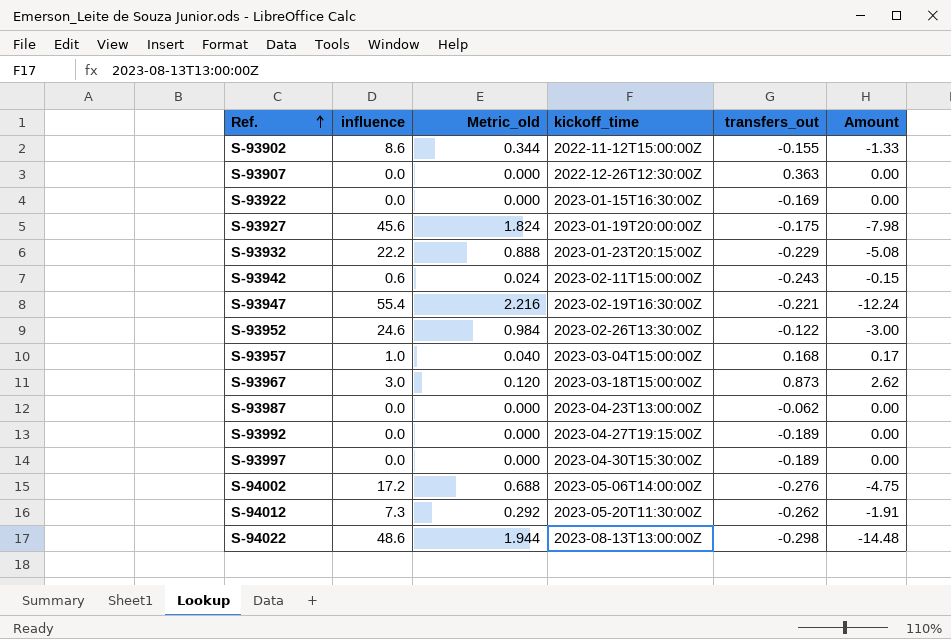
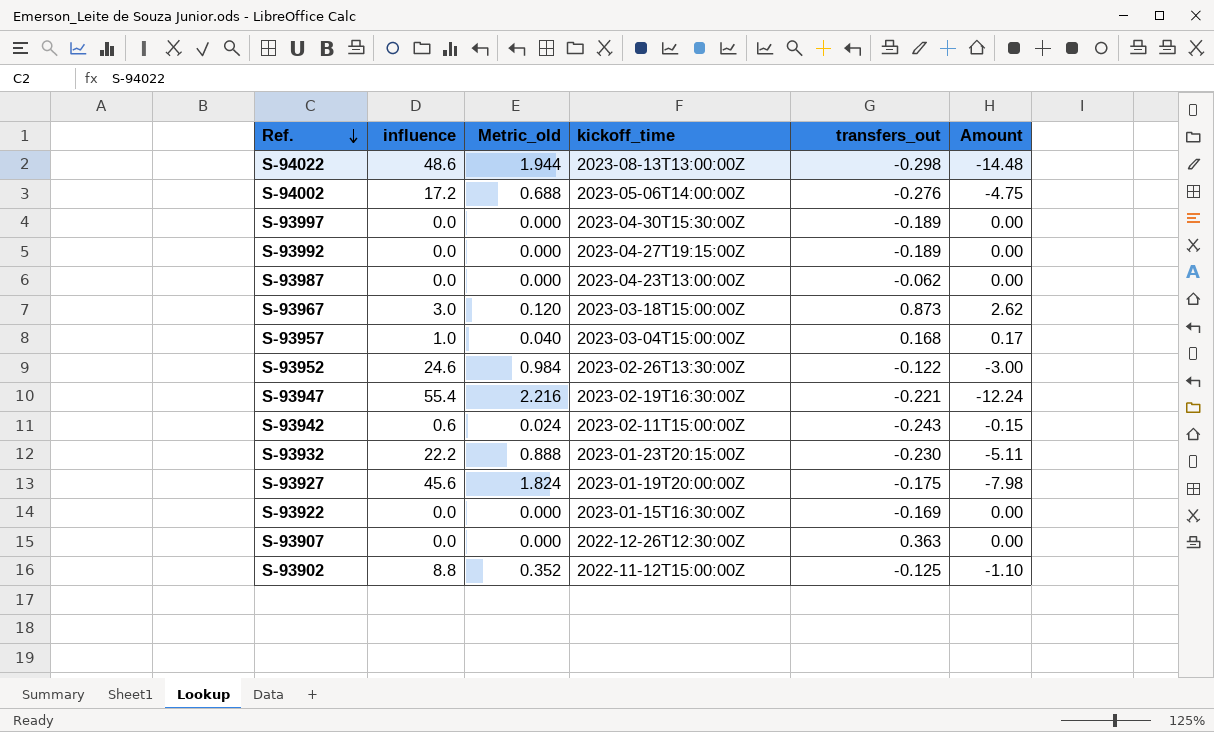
row order: Ref. ascending -> Ref. descending
row S-94012: 7.3 | 0.292 | 2023-05-20T11:30:00Z | -0.262 | -1.91 -> none
S-93932 | transfers_out: -0.229 -> -0.230
S-93932 | Amount: -5.08 -> -5.11
S-93902 | influence: 8.6 -> 8.8
S-93902 | Metric_old: 0.344 -> 0.352
S-93902 | transfers_out: -0.155 -> -0.125
S-93902 | Amount: -1.33 -> -1.10

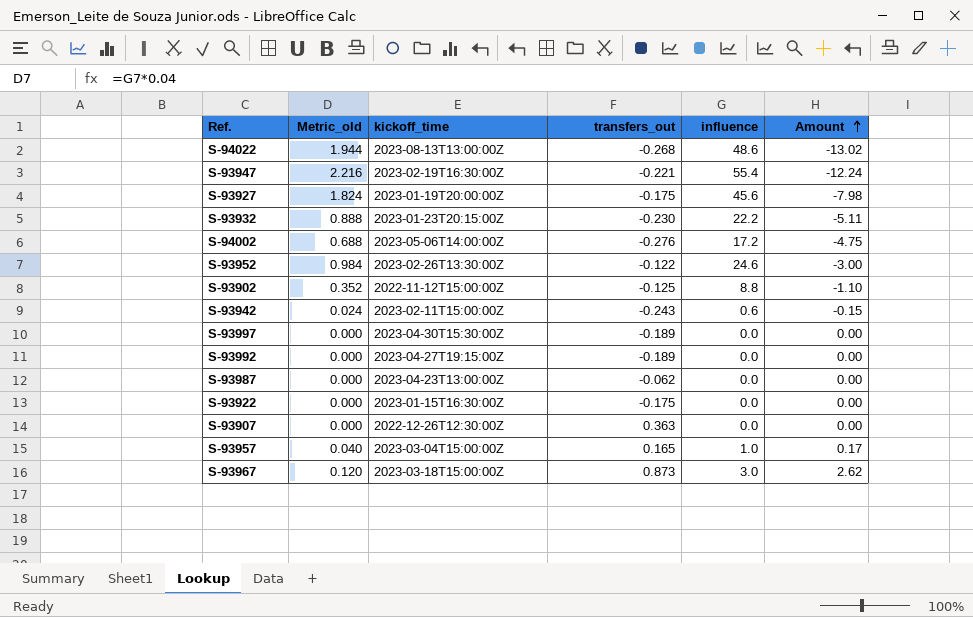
row order: Ref. descending -> Amount ascending
column influence | position: 2 -> 5
S-94022 | transfers_out: -0.298 -> -0.268
S-94022 | Amount: -14.48 -> -13.02
S-93922 | transfers_out: -0.169 -> -0.175
S-93957 | transfers_out: 0.168 -> 0.165

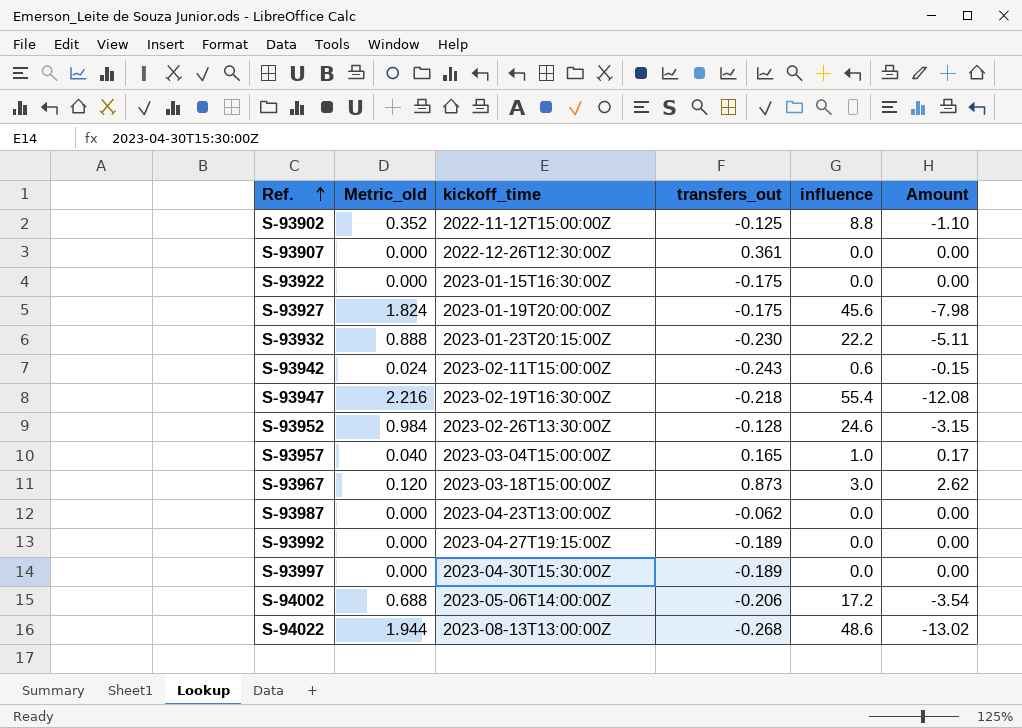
row order: Amount ascending -> Ref. ascending
S-93907 | transfers_out: 0.363 -> 0.361
S-93947 | transfers_out: -0.221 -> -0.218
S-93947 | Amount: -12.24 -> -12.08
S-93952 | transfers_out: -0.122 -> -0.128
S-93952 | Amount: -3.00 -> -3.15
S-94002 | transfers_out: -0.276 -> -0.206
S-94002 | Amount: -4.75 -> -3.54

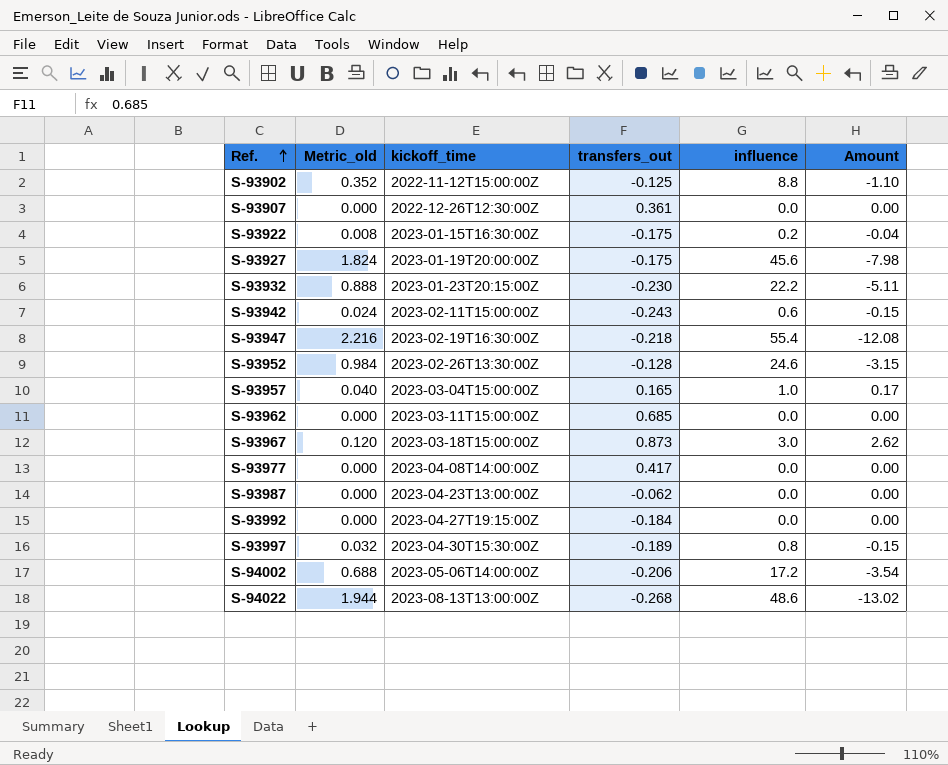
S-93922 | Metric_old: 0.000 -> 0.008
S-93922 | influence: 0.0 -> 0.2
S-93922 | Amount: 0.00 -> -0.04
row S-93962: none -> 0.000 | 2023-03-11T15:00:00Z | 0.685 | 0.0 | 0.00
row S-93977: none -> 0.000 | 2023-04-08T14:00:00Z | 0.417 | 0.0 | 0.00
S-93992 | transfers_out: -0.189 -> -0.184
S-93997 | Metric_old: 0.000 -> 0.032
S-93997 | influence: 0.0 -> 0.8
S-93997 | Amount: 0.00 -> -0.15

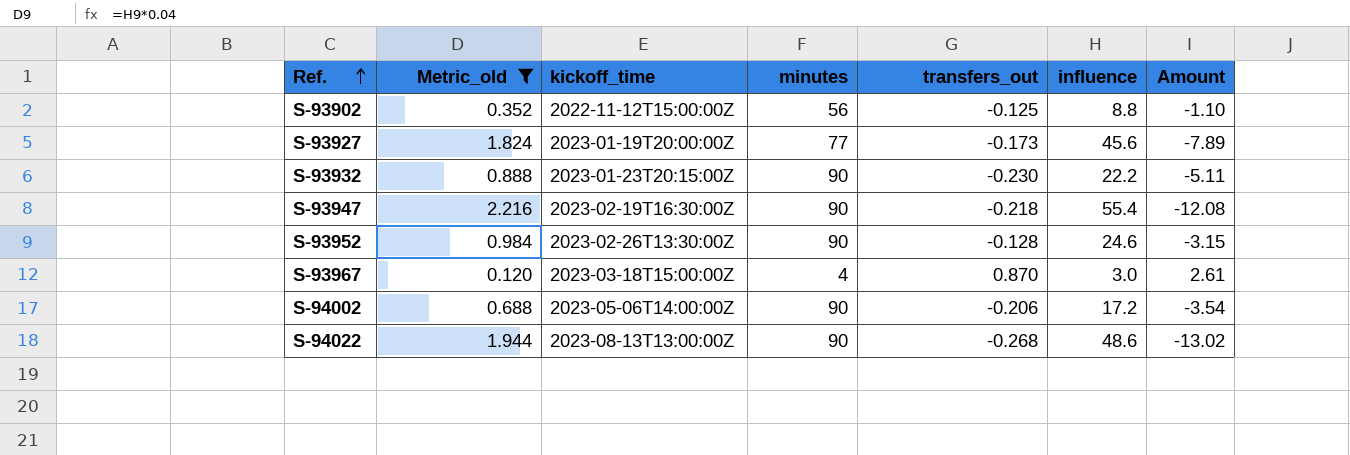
filter: none -> Metric_old >= 0.120
column minutes | position: none -> 4
S-93927 | transfers_out: -0.175 -> -0.173
S-93927 | Amount: -7.98 -> -7.89
S-93967 | transfers_out: 0.873 -> 0.870
S-93967 | Amount: 2.62 -> 2.61

